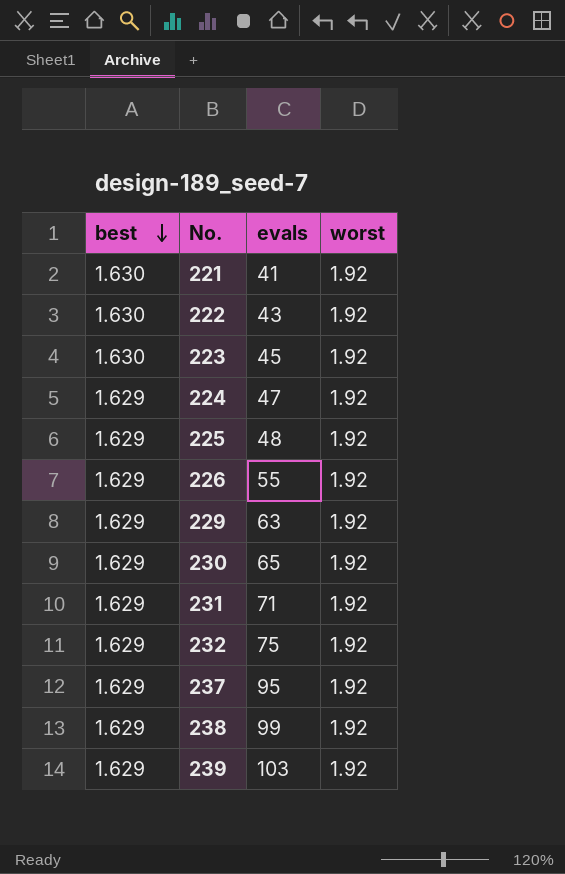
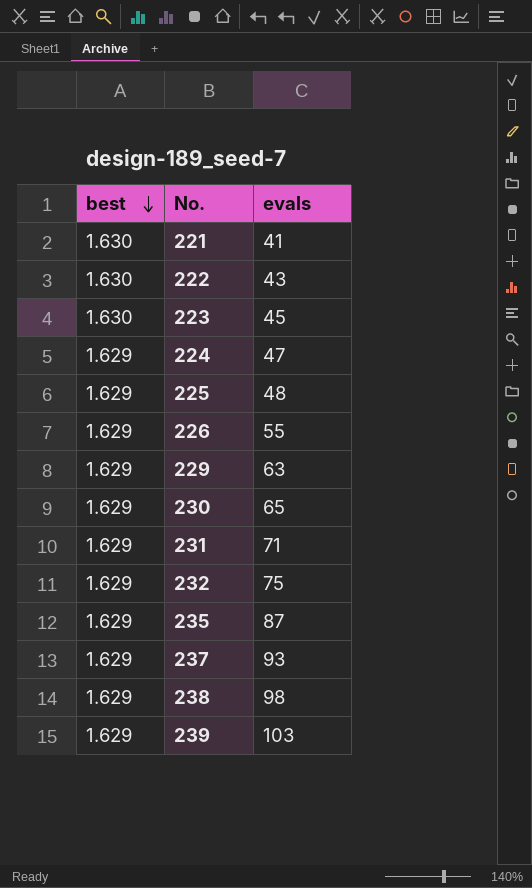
column worst | position: 4 -> none
row 235: none -> 1.629 | 87
237 | evals: 95 -> 93
238 | evals: 99 -> 98

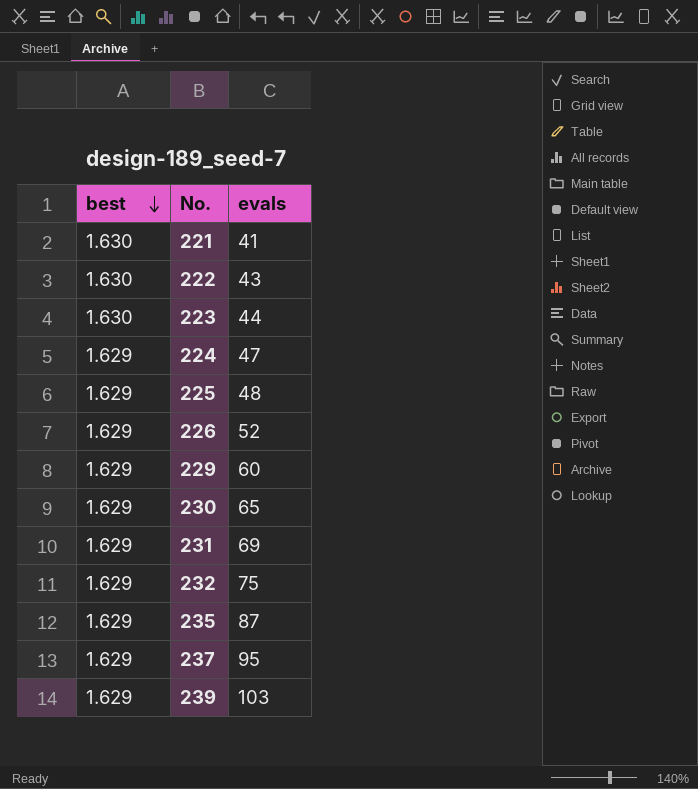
row 238: 1.629 | 98 -> none
223 | evals: 45 -> 44
226 | evals: 55 -> 52
229 | evals: 63 -> 60
231 | evals: 71 -> 69
237 | evals: 93 -> 95

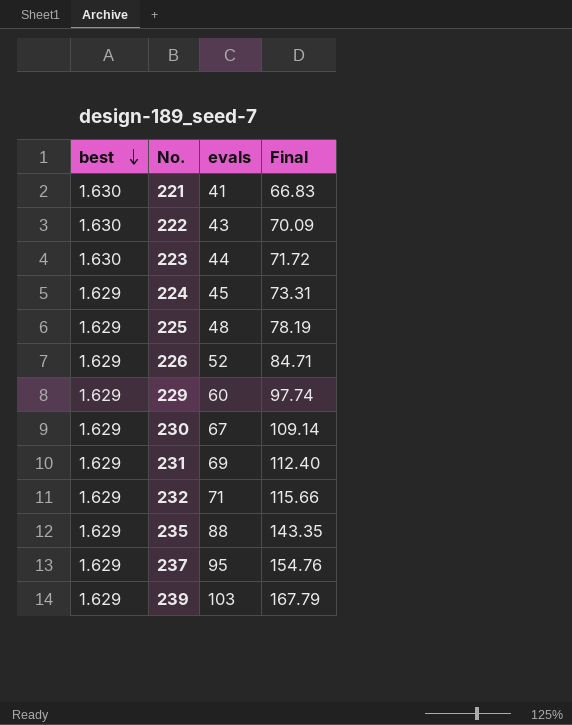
column Final | formula: none -> [best] * [evals]
224 | evals: 47 -> 45
230 | evals: 65 -> 67
232 | evals: 75 -> 71
235 | evals: 87 -> 88

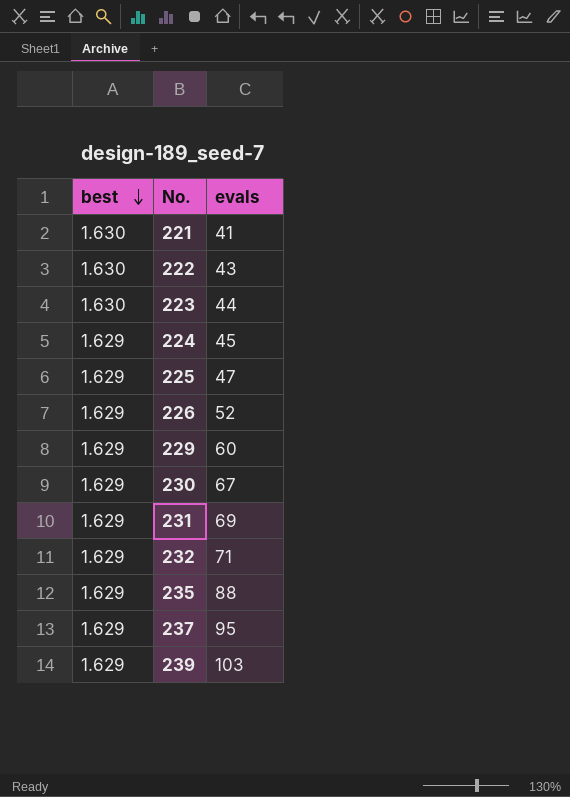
column Final | formula: [best] * [evals] -> none
225 | evals: 48 -> 47

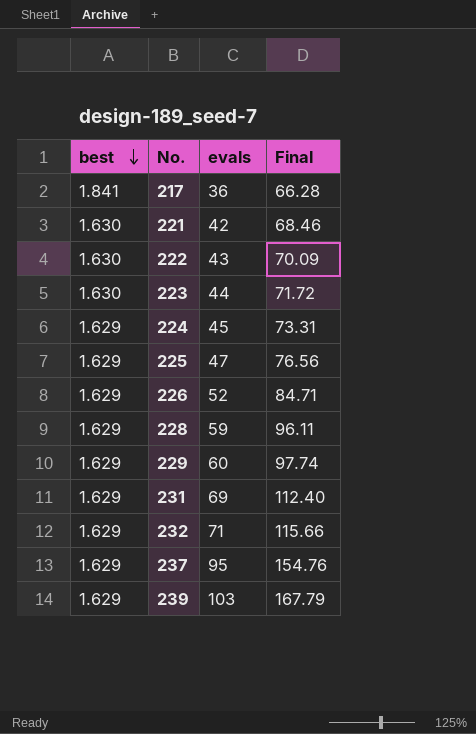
column Final | formula: none -> [best] * [evals]
row 230: 1.629 | 67 -> none
row 235: 1.629 | 88 -> none
row 217: none -> 1.841 | 36 | 66.28
221 | evals: 41 -> 42
row 228: none -> 1.629 | 59 | 96.11

